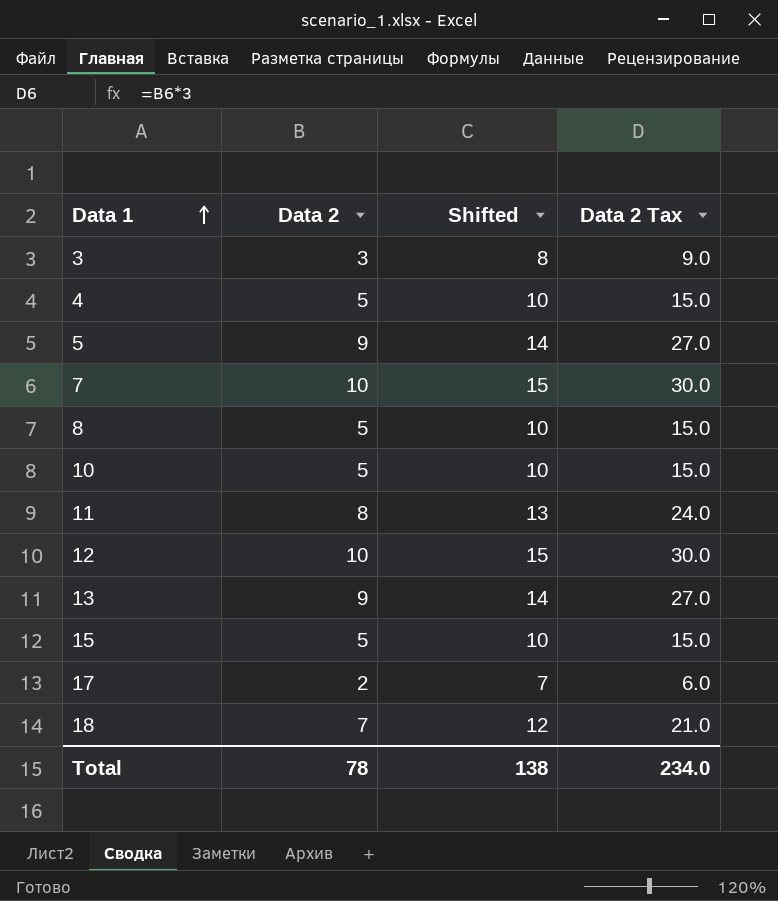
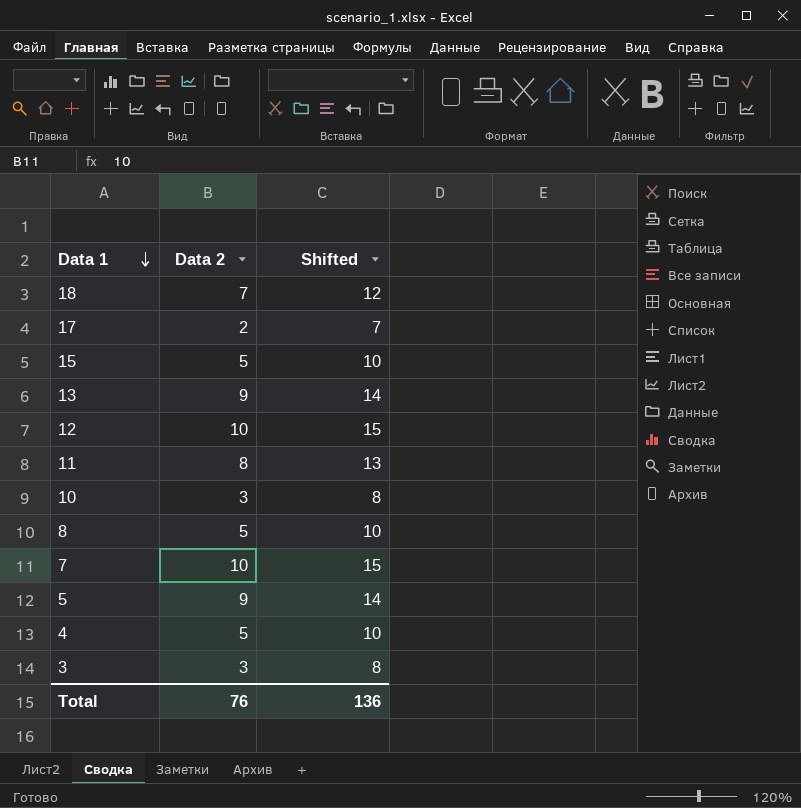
row order: Data 1 ascending -> Data 1 descending
column Data 2 Tax | formula: [Data 2] * 3 -> none
10 | Data 2: 5 -> 3
10 | Shifted: 10 -> 8
Total | Data 2: 78 -> 76
Total | Shifted: 138 -> 136

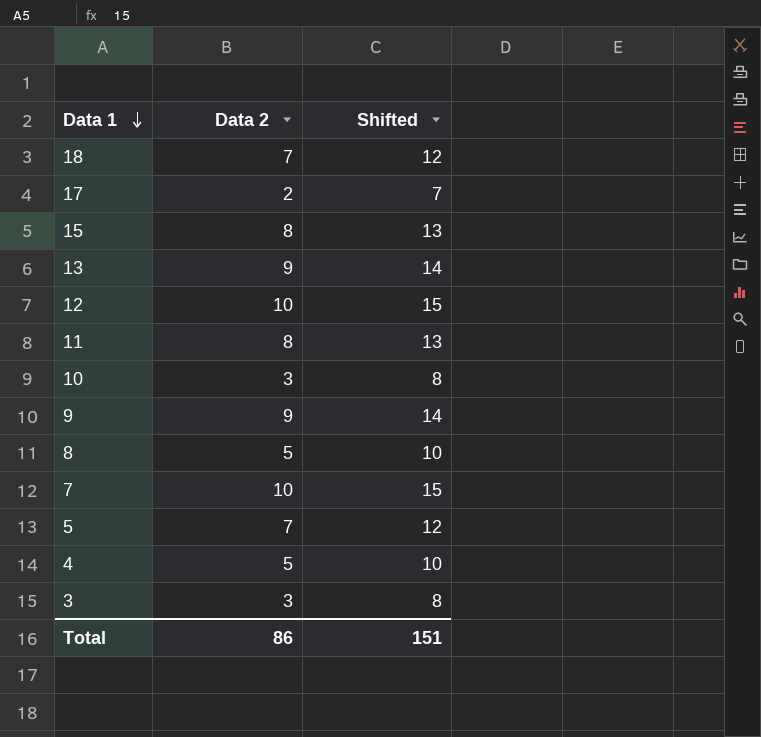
15 | Data 2: 5 -> 8
15 | Shifted: 10 -> 13
row 9: none -> 9 | 14
5 | Data 2: 9 -> 7
5 | Shifted: 14 -> 12
Total | Data 2: 76 -> 86
Total | Shifted: 136 -> 151

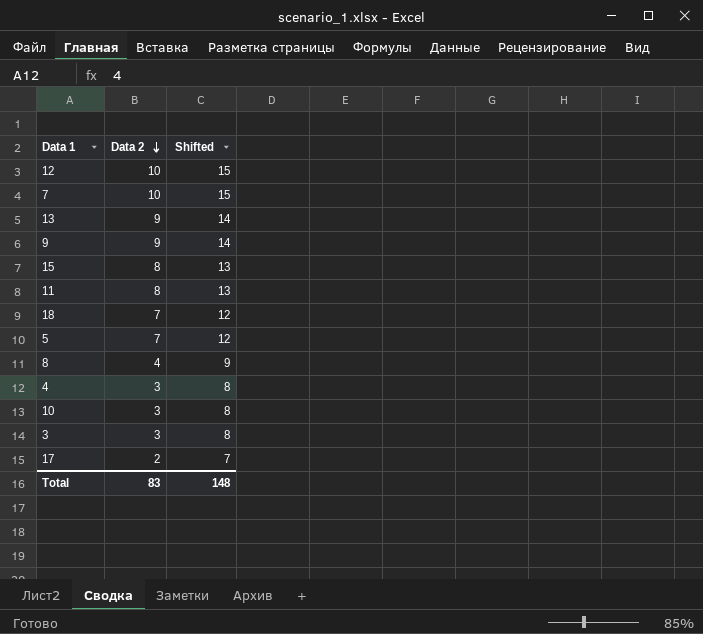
row order: Data 1 descending -> Data 2 descending
8 | Data 2: 5 -> 4
8 | Shifted: 10 -> 9
4 | Data 2: 5 -> 3
4 | Shifted: 10 -> 8
Total | Data 2: 86 -> 83
Total | Shifted: 151 -> 148

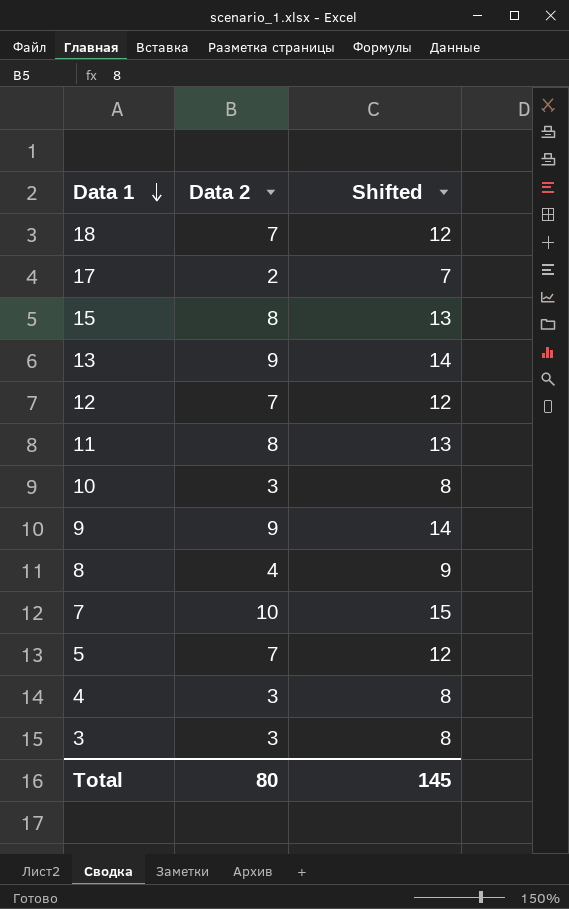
row order: Data 2 descending -> Data 1 descending
12 | Data 2: 10 -> 7
12 | Shifted: 15 -> 12
Total | Data 2: 83 -> 80
Total | Shifted: 148 -> 145

